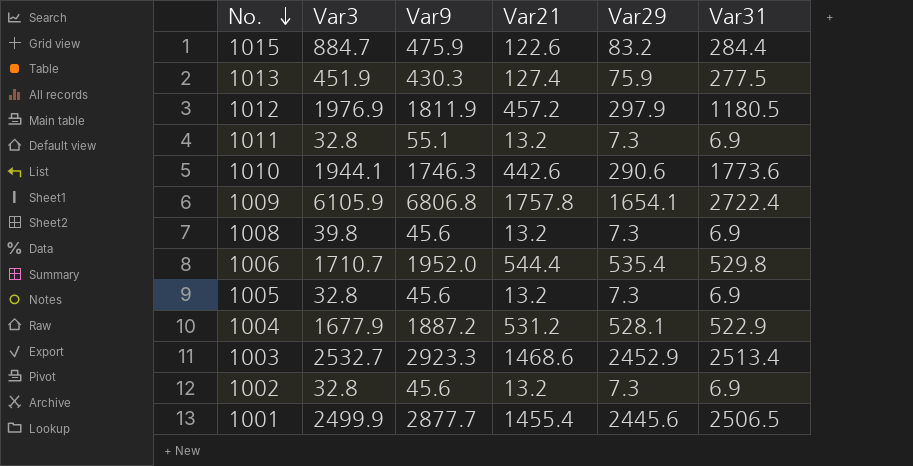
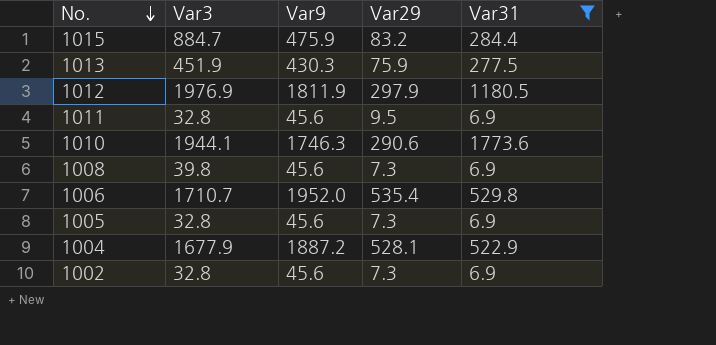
filter: none -> Var31 <= 1773.6
column Var21 | position: 4 -> none
1011 | Var9: 55.1 -> 45.6
1011 | Var29: 7.3 -> 9.5

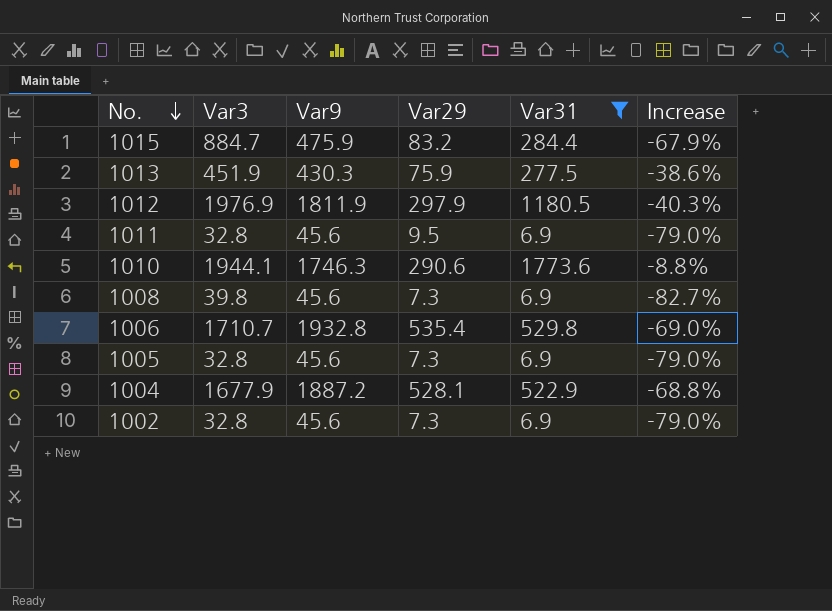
column Increase | formula: none -> ([Var31] - [Var3]) / [Var3]
1006 | Var9: 1952.0 -> 1932.8

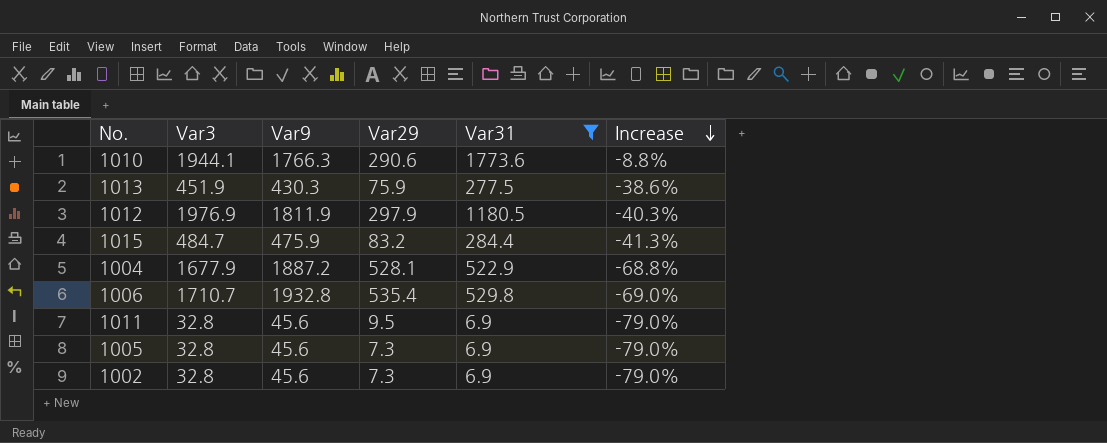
row order: No. descending -> Increase descending
row 1008: 39.8 | 45.6 | 7.3 | 6.9 | -82.7% -> none
1010 | Var9: 1746.3 -> 1766.3
1015 | Var3: 884.7 -> 484.7
1015 | Increase: -67.9% -> -41.3%

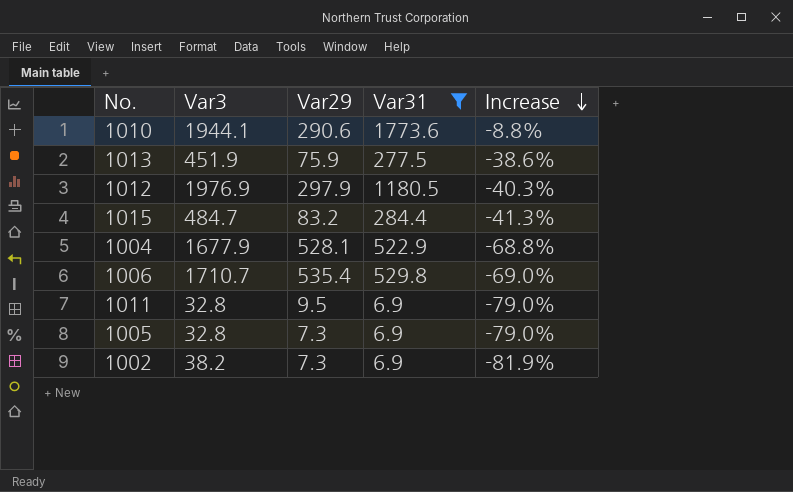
column Var9 | position: 3 -> none
1002 | Var3: 32.8 -> 38.2
1002 | Increase: -79.0% -> -81.9%

